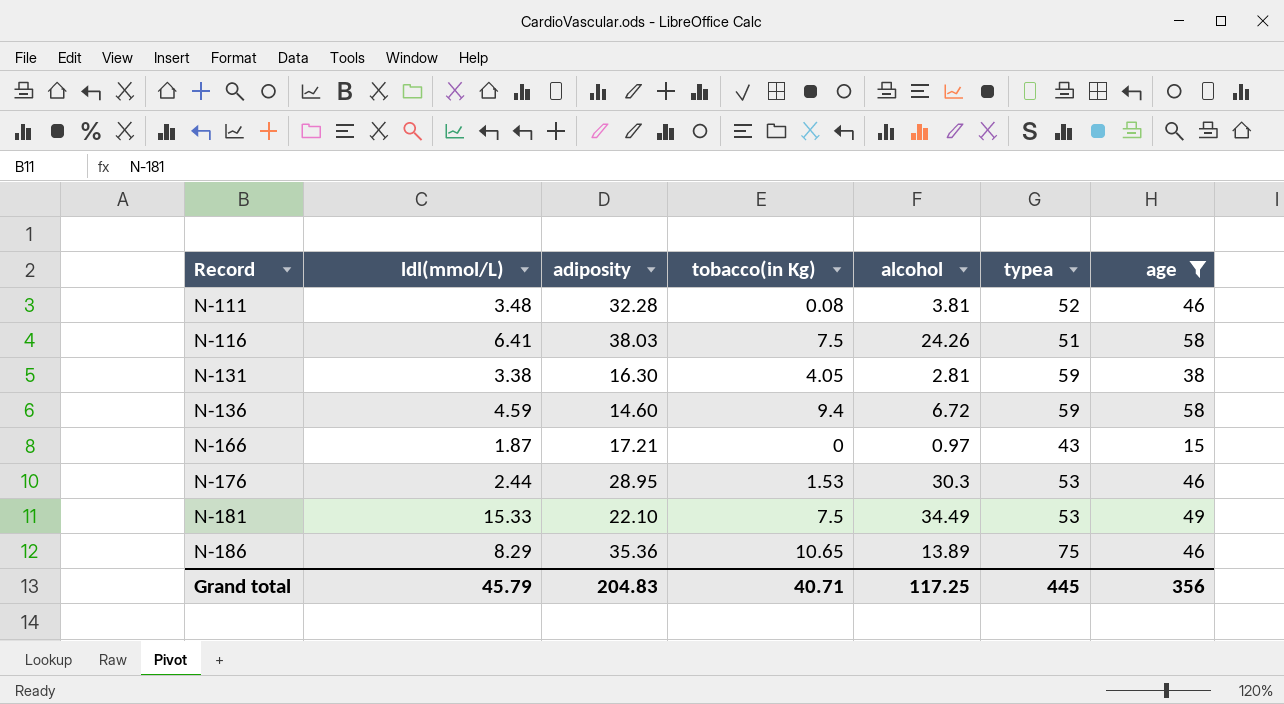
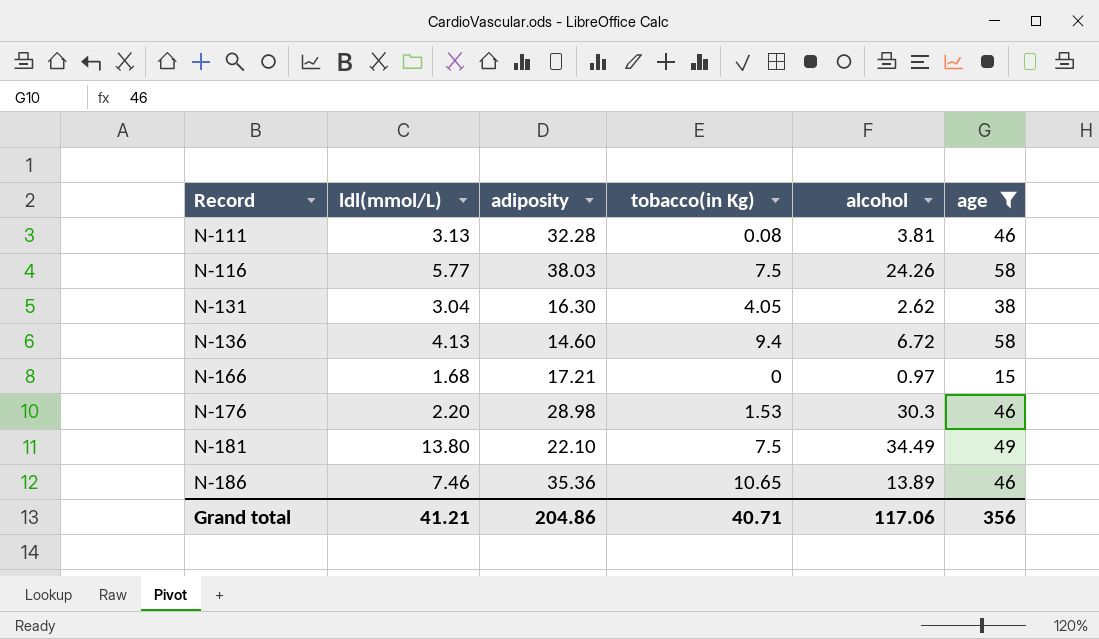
column typea | position: 6 -> none
N-111 | ldl(mmol/L): 3.48 -> 3.13
N-116 | ldl(mmol/L): 6.41 -> 5.77
N-131 | ldl(mmol/L): 3.38 -> 3.04
N-131 | alcohol: 2.81 -> 2.62
N-136 | ldl(mmol/L): 4.59 -> 4.13
N-166 | ldl(mmol/L): 1.87 -> 1.68
N-176 | ldl(mmol/L): 2.44 -> 2.20
N-176 | adiposity: 28.95 -> 28.98
N-181 | ldl(mmol/L): 15.33 -> 13.80
N-186 | ldl(mmol/L): 8.29 -> 7.46
Grand total | ldl(mmol/L): 45.79 -> 41.21
Grand total | adiposity: 204.83 -> 204.86
Grand total | alcohol: 117.25 -> 117.06

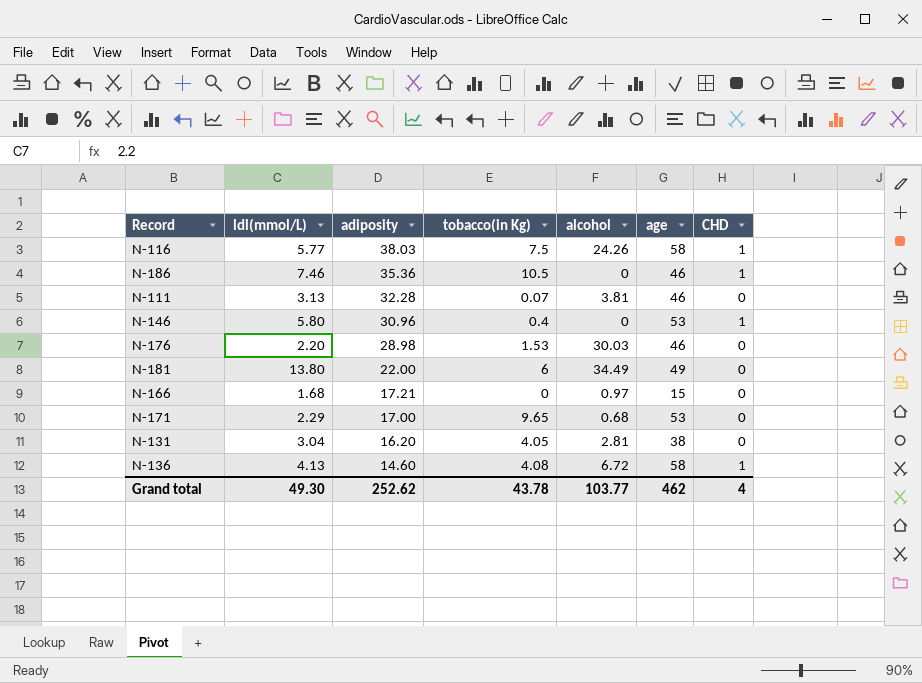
filter: age != 53 -> none
row order: Record ascending -> adiposity descending
column CHD | position: none -> 7
N-186 | tobacco(in Kg): 10.65 -> 10.5
N-186 | alcohol: 13.89 -> 0
N-111 | tobacco(in Kg): 0.08 -> 0.07
N-176 | alcohol: 30.3 -> 30.03
N-181 | adiposity: 22.10 -> 22.00
N-181 | tobacco(in Kg): 7.5 -> 6
N-131 | adiposity: 16.30 -> 16.20
N-131 | alcohol: 2.62 -> 2.81
N-136 | tobacco(in Kg): 9.4 -> 4.08
Grand total | ldl(mmol/L): 41.21 -> 49.30
Grand total | adiposity: 204.86 -> 252.62
Grand total | tobacco(in Kg): 40.71 -> 43.78
Grand total | alcohol: 117.06 -> 103.77
Grand total | age: 356 -> 462

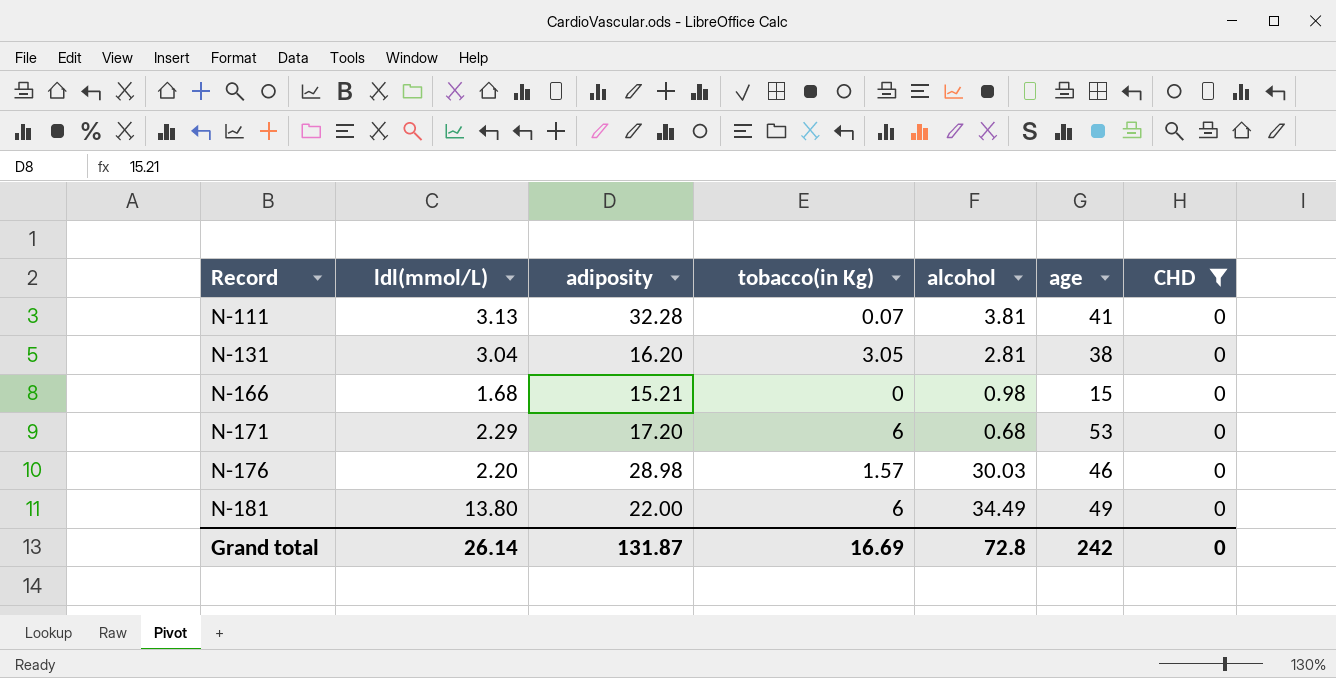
filter: none -> CHD = 0
row order: adiposity descending -> Record ascending
N-111 | age: 46 -> 41
N-131 | tobacco(in Kg): 4.05 -> 3.05
N-166 | adiposity: 17.21 -> 15.21
N-166 | alcohol: 0.97 -> 0.98
N-171 | adiposity: 17.00 -> 17.20
N-171 | tobacco(in Kg): 9.65 -> 6
N-176 | tobacco(in Kg): 1.53 -> 1.57
Grand total | ldl(mmol/L): 49.30 -> 26.14
Grand total | adiposity: 252.62 -> 131.87
Grand total | tobacco(in Kg): 43.78 -> 16.69
Grand total | alcohol: 103.77 -> 72.8
Grand total | age: 462 -> 242
Grand total | CHD: 4 -> 0

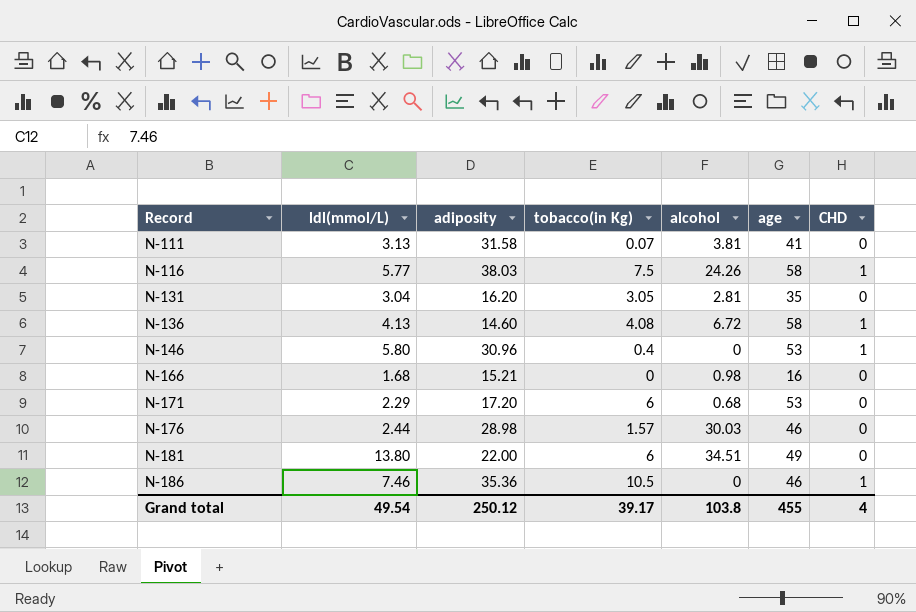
filter: CHD = 0 -> none
N-111 | adiposity: 32.28 -> 31.58
N-131 | age: 38 -> 35
N-166 | age: 15 -> 16
N-176 | ldl(mmol/L): 2.20 -> 2.44
N-181 | alcohol: 34.49 -> 34.51
Grand total | ldl(mmol/L): 26.14 -> 49.54
Grand total | adiposity: 131.87 -> 250.12
Grand total | tobacco(in Kg): 16.69 -> 39.17
Grand total | alcohol: 72.8 -> 103.8
Grand total | age: 242 -> 455
Grand total | CHD: 0 -> 4

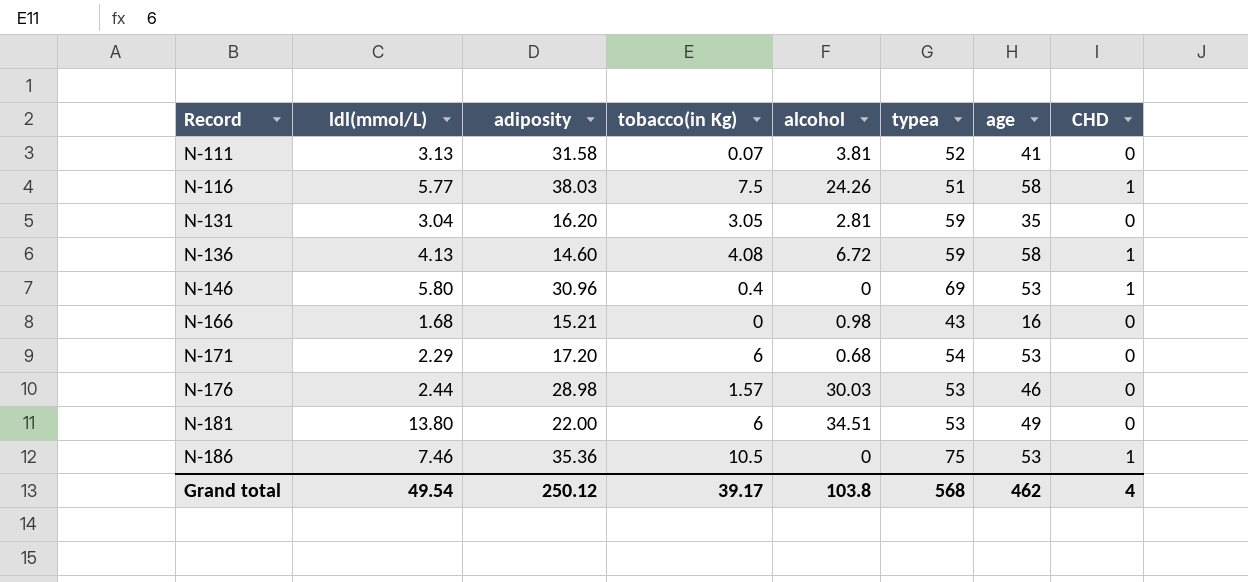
column typea | position: none -> 6
N-186 | age: 46 -> 53
Grand total | age: 455 -> 462

